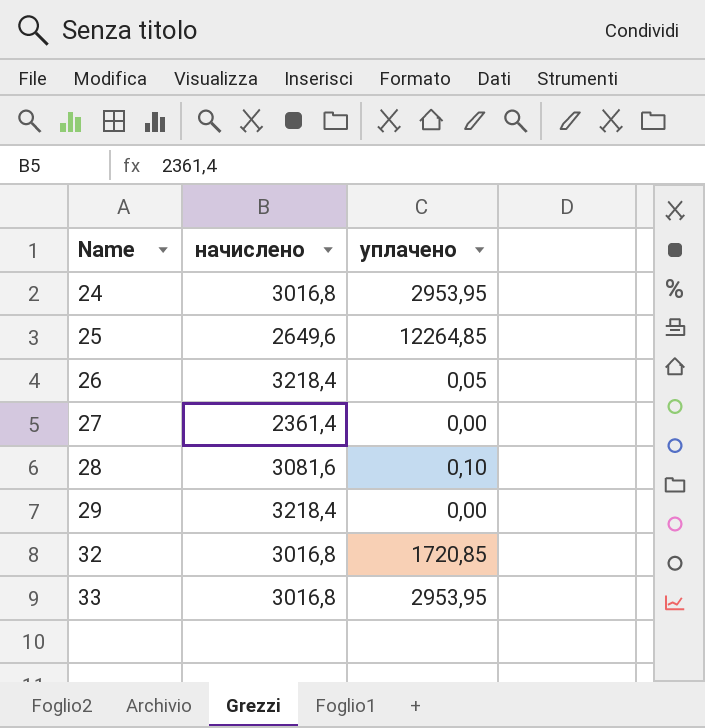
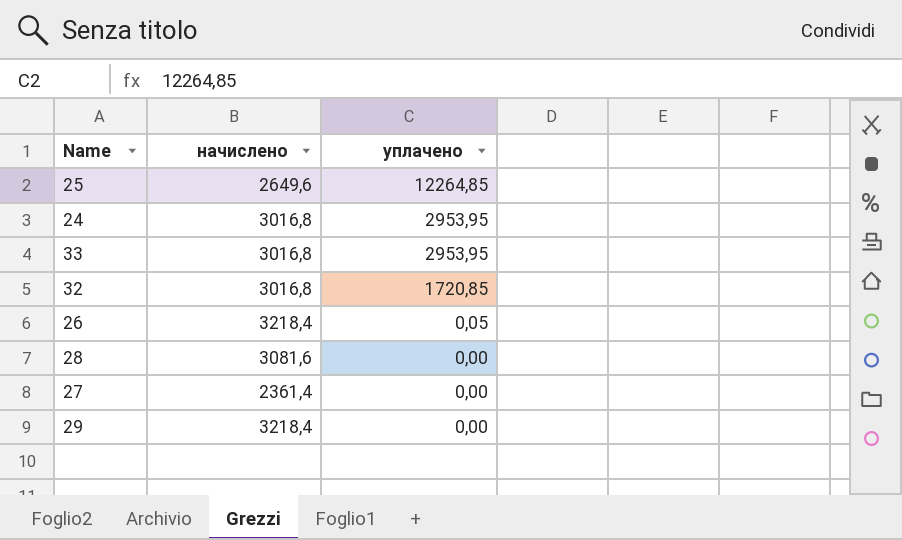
row order: Name ascending -> уплачено descending
28 | уплачено: 0,10 -> 0,00

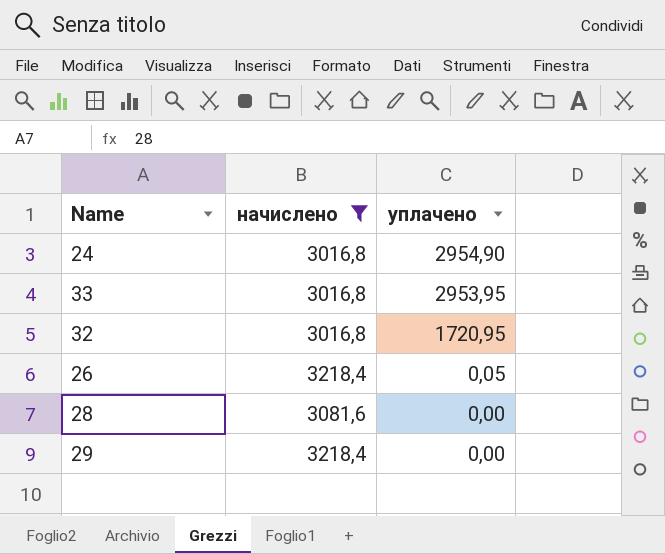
filter: none -> начислено >= 3016,8
24 | уплачено: 2953,95 -> 2954,90
32 | уплачено: 1720,85 -> 1720,95

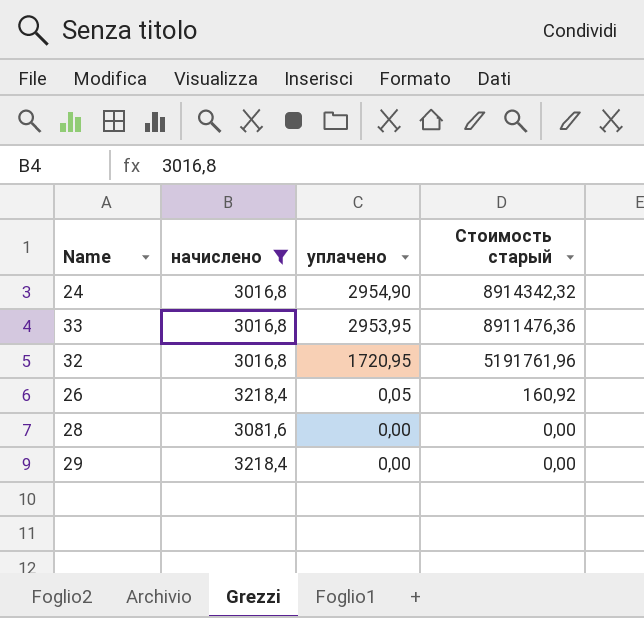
column Стоимость старый | formula: none -> [начислено] * [уплачено]

